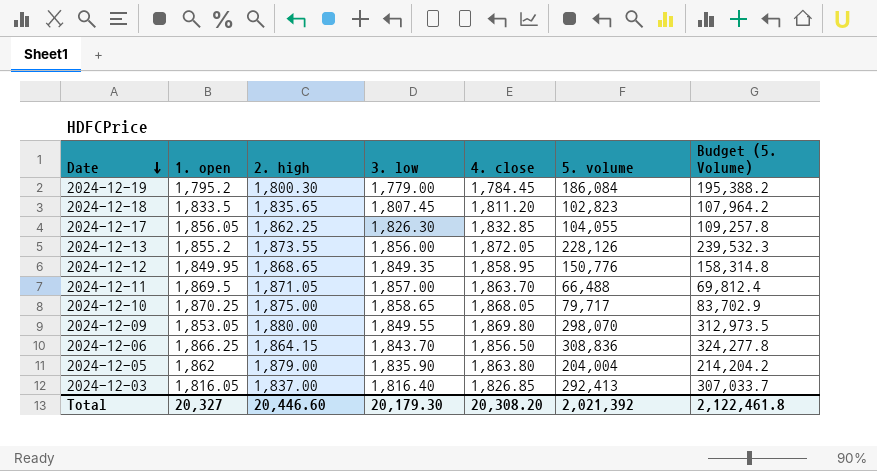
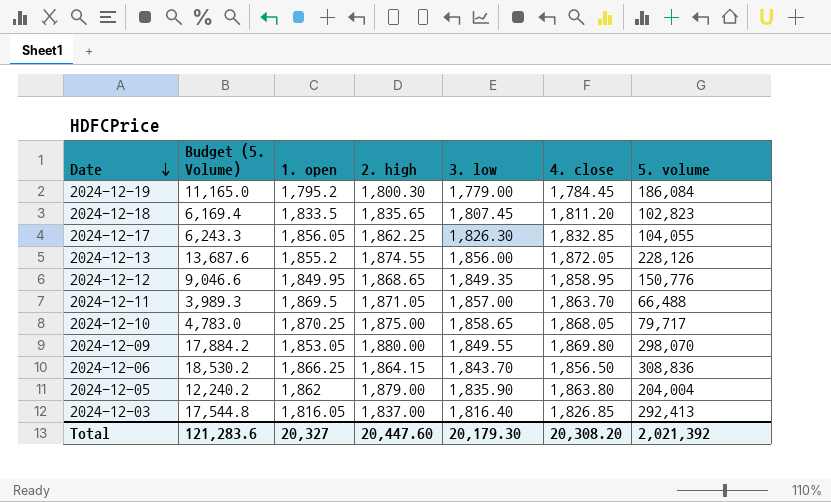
column Budget (5. Volume) | formula: [5. volume] * 1.05 -> [5. volume] * 0.06
column Budget (5. Volume) | position: 7 -> 2
2024-12-13 | 2. high: 1,873.55 -> 1,874.55
Total | Budget (5. Volume): 2,122,461.8 -> 121,283.6
Total | 2. high: 20,446.60 -> 20,447.60

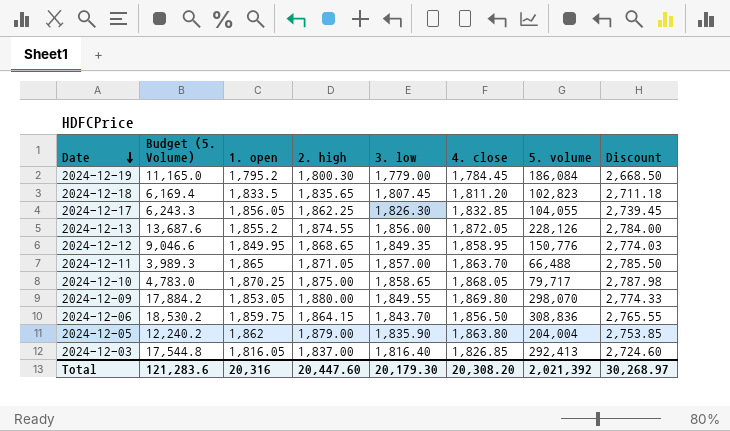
column Discount | formula: none -> [3. low] * 1.5
2024-12-11 | 1. open: 1,869.5 -> 1,865
2024-12-06 | 1. open: 1,866.25 -> 1,859.75
Total | 1. open: 20,327 -> 20,316

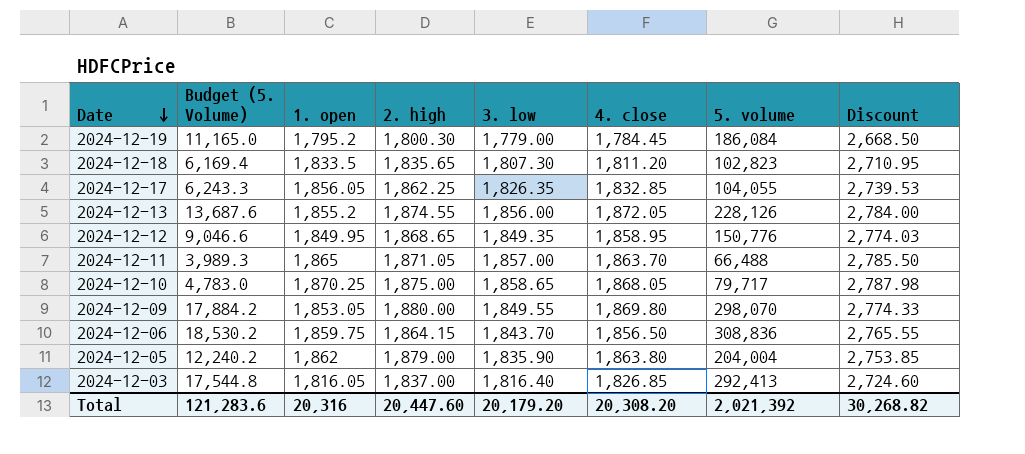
2024-12-18 | 3. low: 1,807.45 -> 1,807.30
2024-12-18 | Discount: 2,711.18 -> 2,710.95
2024-12-17 | 3. low: 1,826.30 -> 1,826.35
2024-12-17 | Discount: 2,739.45 -> 2,739.53
Total | 3. low: 20,179.30 -> 20,179.20
Total | Discount: 30,268.97 -> 30,268.82

